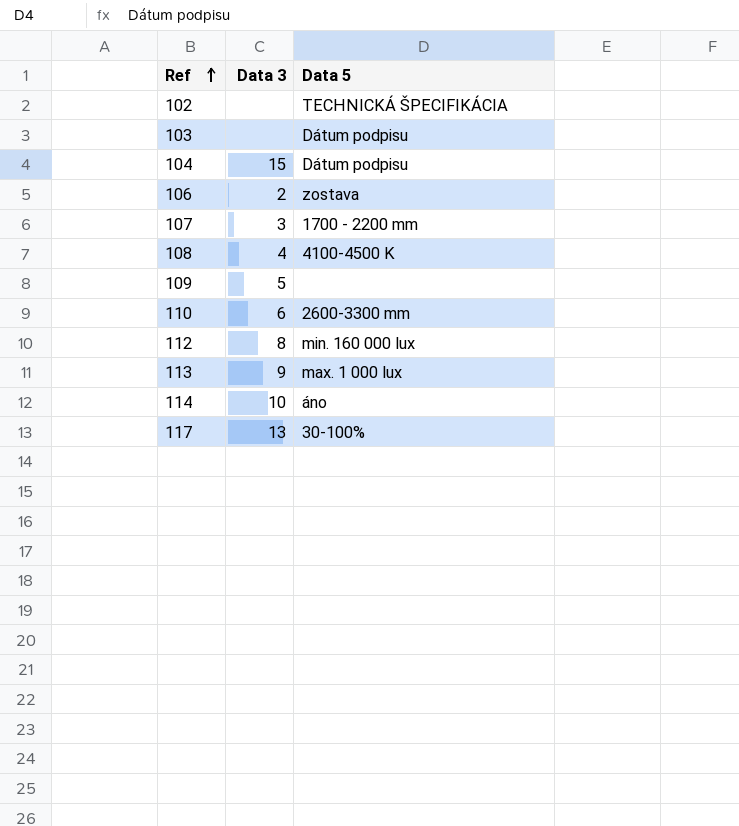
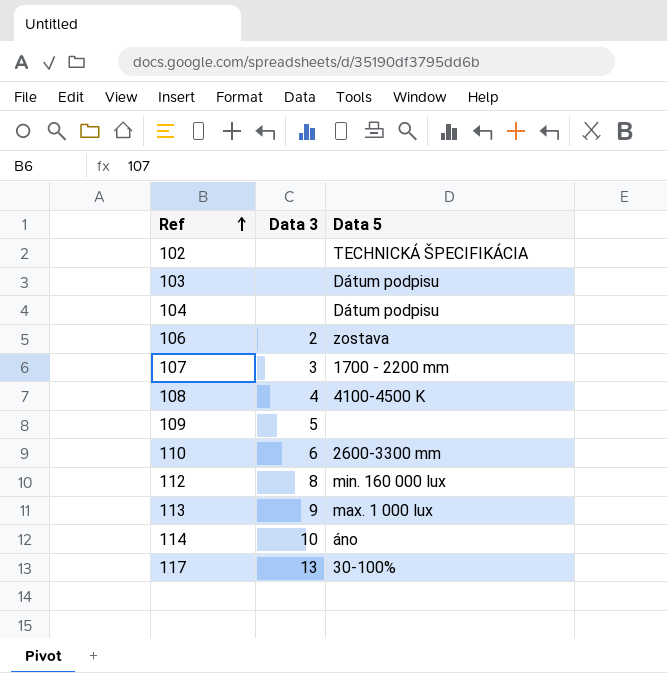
104 | Data 3: 15 -> none

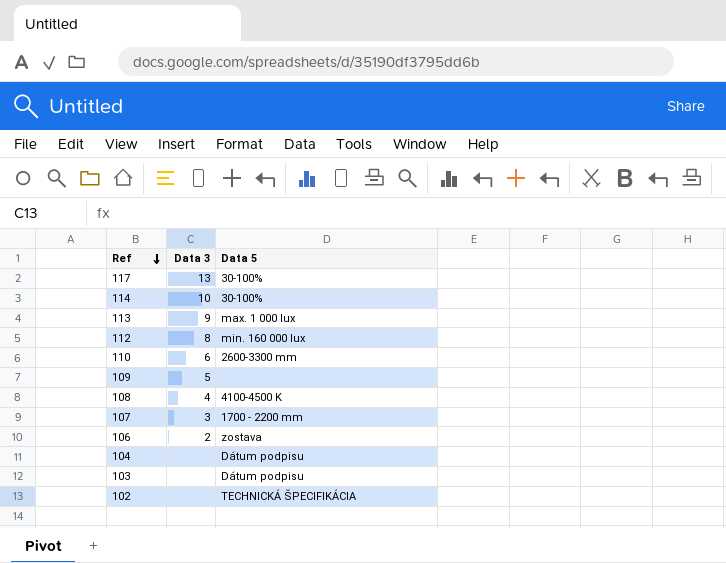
row order: Ref ascending -> Ref descending
114 | Data 5: áno -> 30-100%

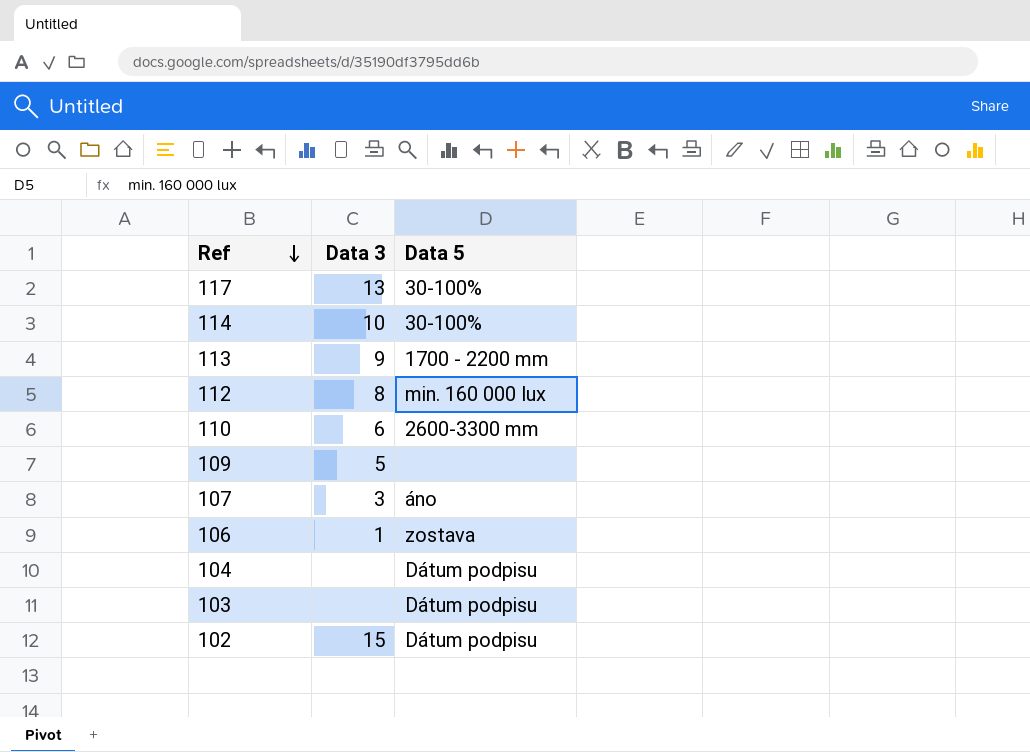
row 108: 4 | 4100-4500 K -> none
113 | Data 5: max. 1 000 lux -> 1700 - 2200 mm
107 | Data 5: 1700 - 2200 mm -> áno
106 | Data 3: 2 -> 1
102 | Data 3: none -> 15
102 | Data 5: TECHNICKÁ ŠPECIFIKÁCIA -> Dátum podpisu

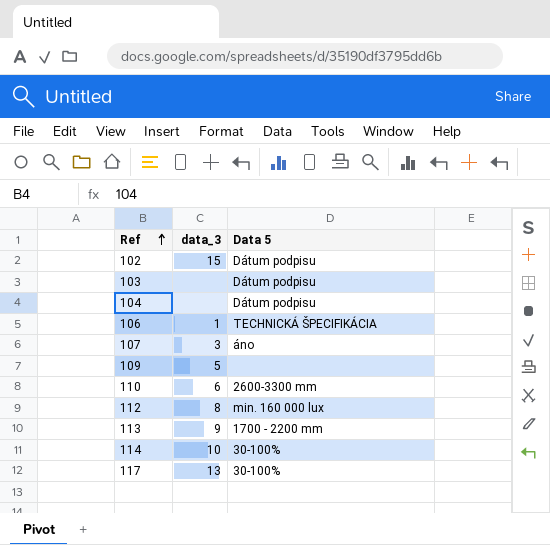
row order: Ref descending -> Ref ascending
column name: Data 3 -> data_3
106 | Data 5: zostava -> TECHNICKÁ ŠPECIFIKÁCIA

